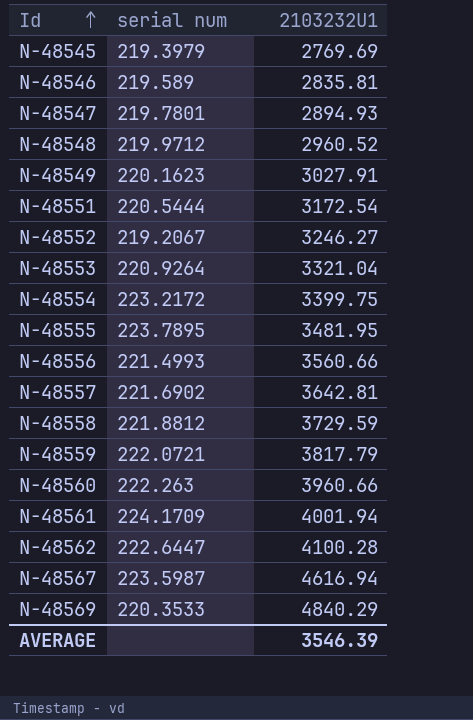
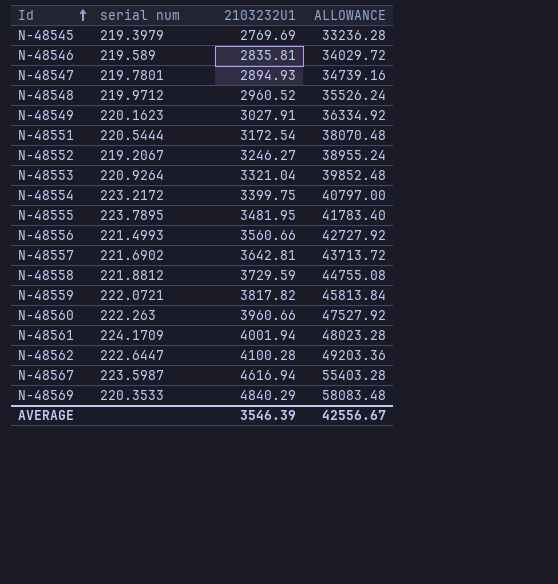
column ALLOWANCE | formula: none -> [2103232U1] * 12
N-48559 | 2103232U1: 3817.79 -> 3817.82

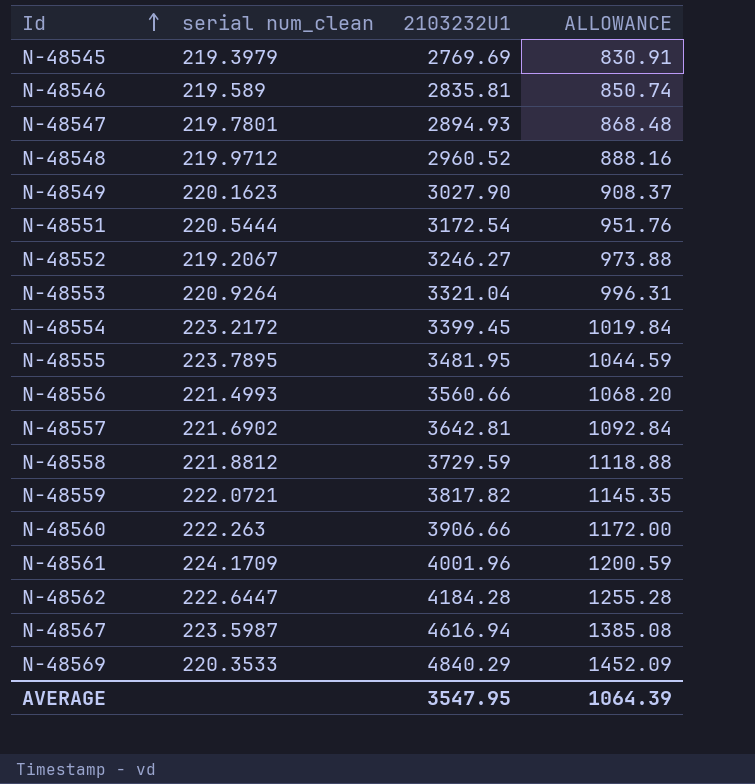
column name: serial num -> serial num_clean
column ALLOWANCE | formula: [2103232U1] * 12 -> [2103232U1] * 0.3
N-48549 | 2103232U1: 3027.91 -> 3027.90
N-48554 | 2103232U1: 3399.75 -> 3399.45
N-48560 | 2103232U1: 3960.66 -> 3906.66
N-48561 | 2103232U1: 4001.94 -> 4001.96
N-48562 | 2103232U1: 4100.28 -> 4184.28
AVERAGE | 2103232U1: 3546.39 -> 3547.95
AVERAGE | ALLOWANCE: 42556.67 -> 1064.39

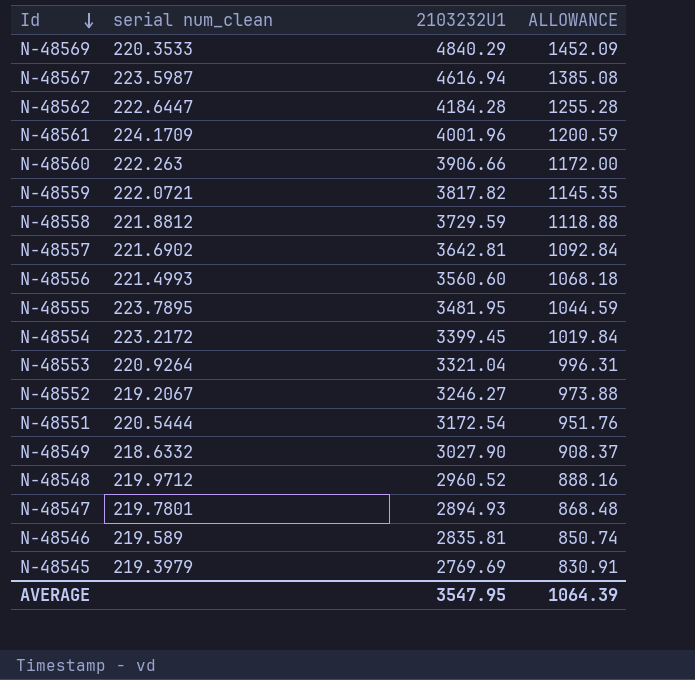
row order: Id ascending -> Id descending
N-48556 | 2103232U1: 3560.66 -> 3560.60
N-48556 | ALLOWANCE: 1068.20 -> 1068.18
N-48549 | serial num_clean: 220.1623 -> 218.6332

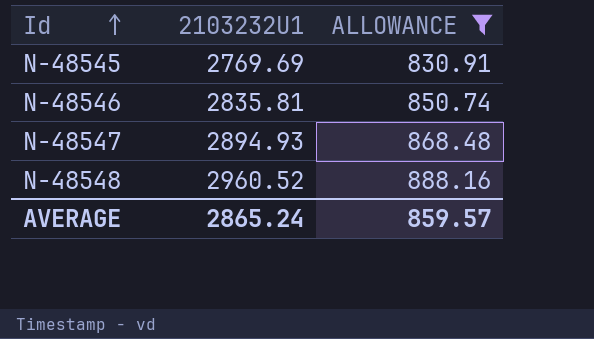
filter: none -> ALLOWANCE <= 888.16
row order: Id descending -> Id ascending
column serial num_clean | position: 2 -> none
AVERAGE | 2103232U1: 3547.95 -> 2865.24
AVERAGE | ALLOWANCE: 1064.39 -> 859.57

